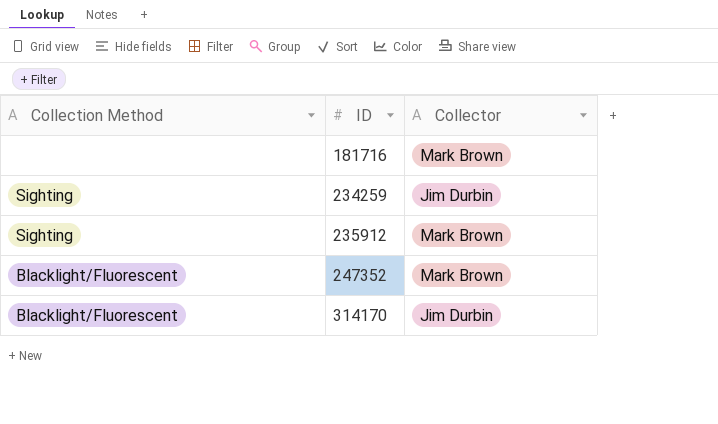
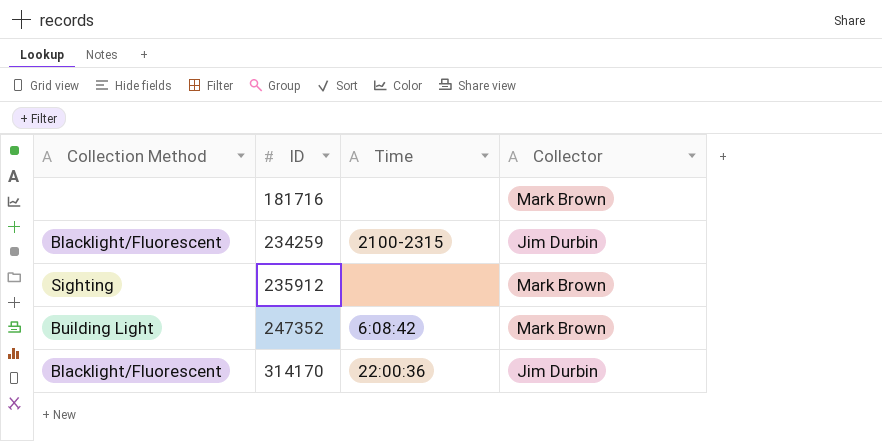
column Time | position: none -> 3
234259 | Collection Method: Sighting -> Blacklight/Fluorescent
247352 | Collection Method: Blacklight/Fluorescent -> Building Light

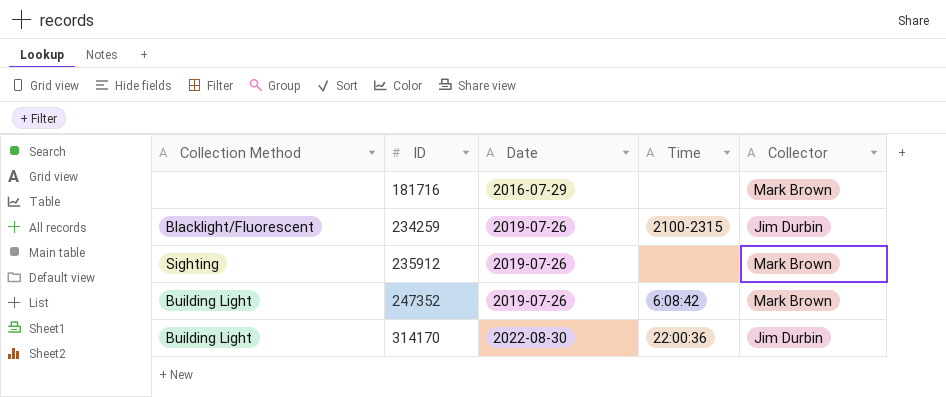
column Date | position: none -> 3
314170 | Collection Method: Blacklight/Fluorescent -> Building Light

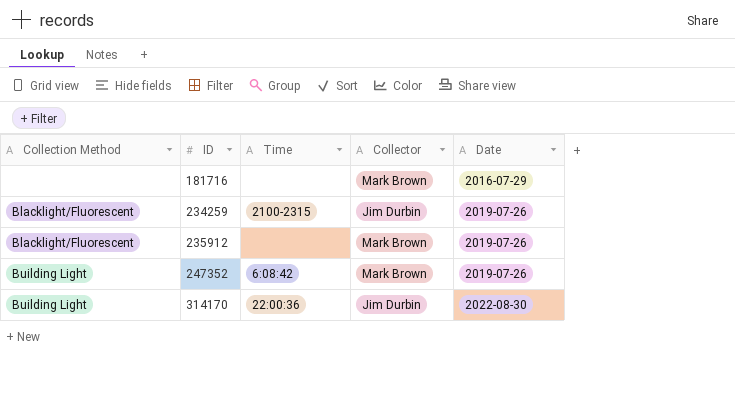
column Date | position: 3 -> 5
235912 | Collection Method: Sighting -> Blacklight/Fluorescent

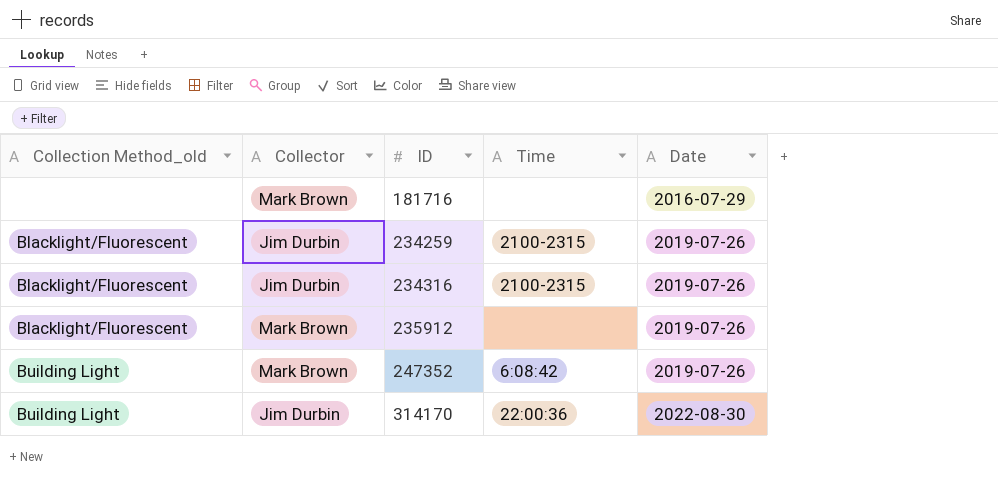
column name: Collection Method -> Collection Method_old
column Collector | position: 4 -> 2
row 234316: none -> Blacklight/Fluorescent | Jim Durbin | 2100-2315 | 2019-07-26

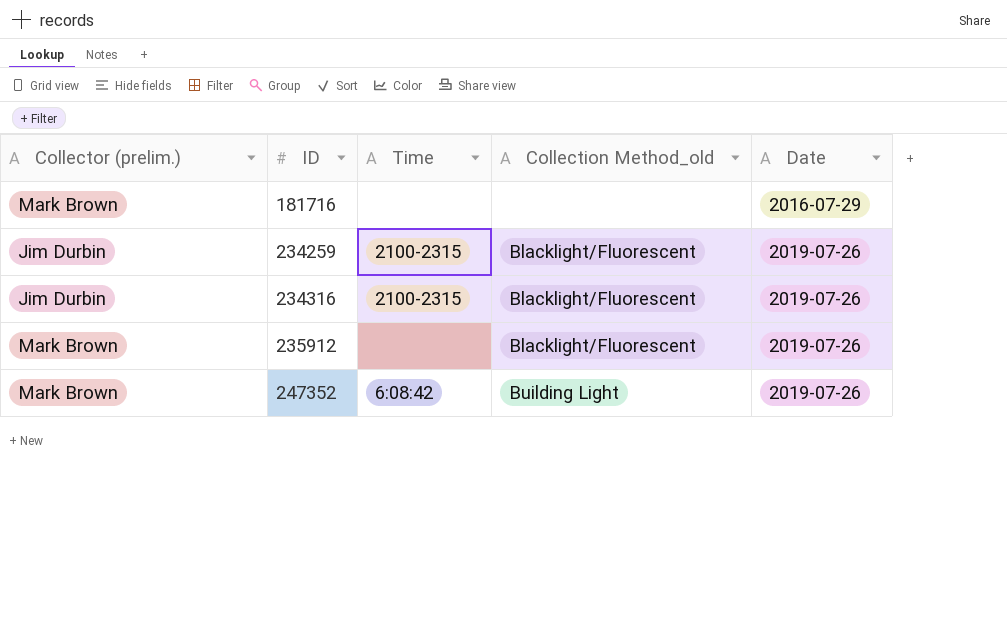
column name: Collector -> Collector (prelim.)
column Collection Method_old | position: 1 -> 4
row 314170: Building Light | Jim Durbin | 22:00:36 | 2022-08-30 -> none

